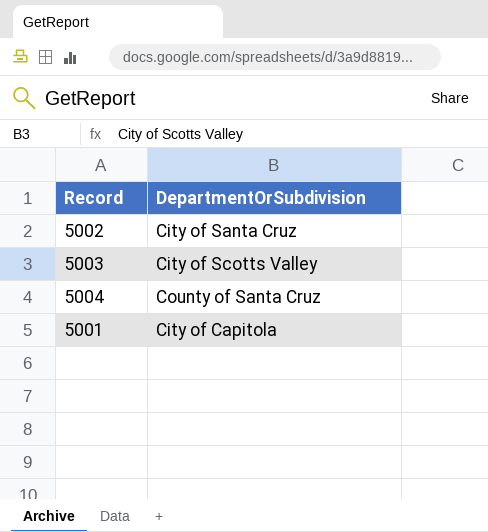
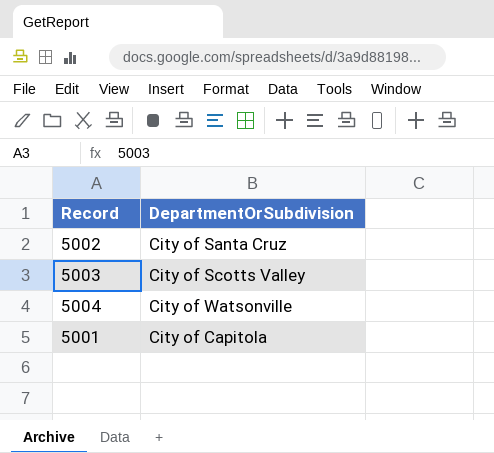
5004 | DepartmentOrSubdivision: County of Santa Cruz -> City of Watsonville

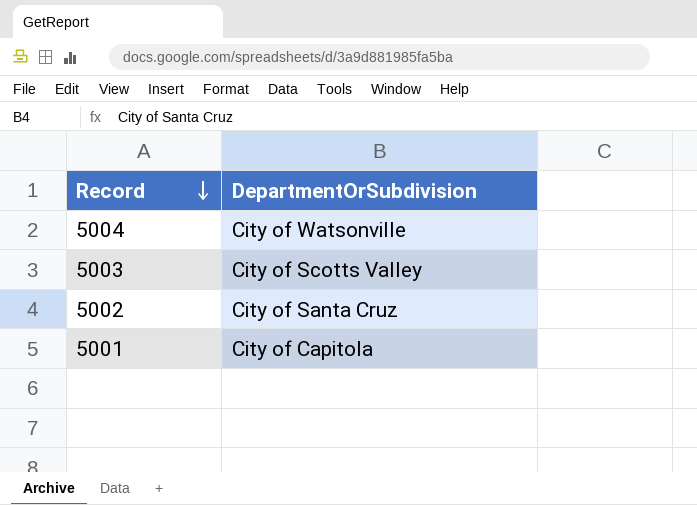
row order: none -> Record descending

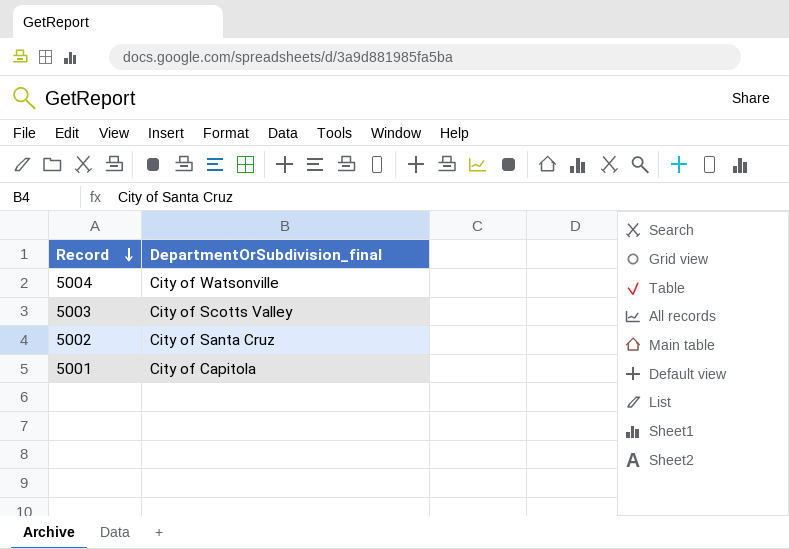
column name: DepartmentOrSubdivision -> DepartmentOrSubdivision_final

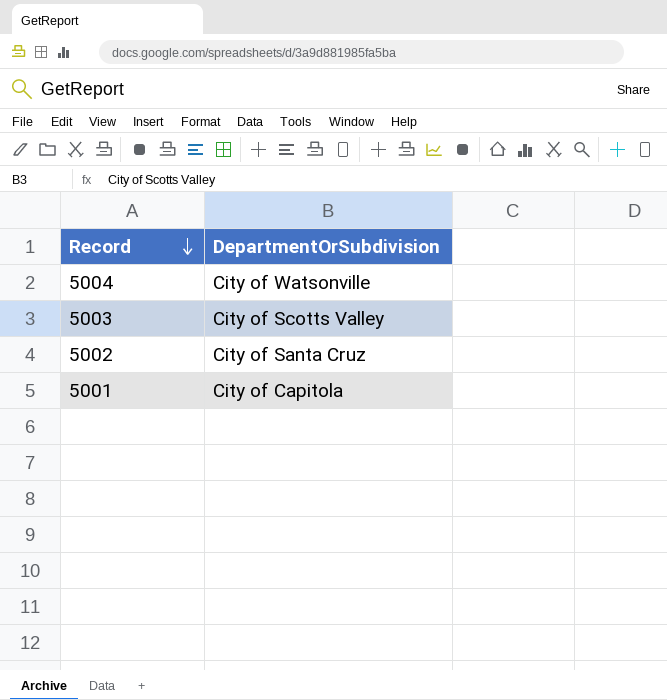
column name: DepartmentOrSubdivision_final -> DepartmentOrSubdivision

